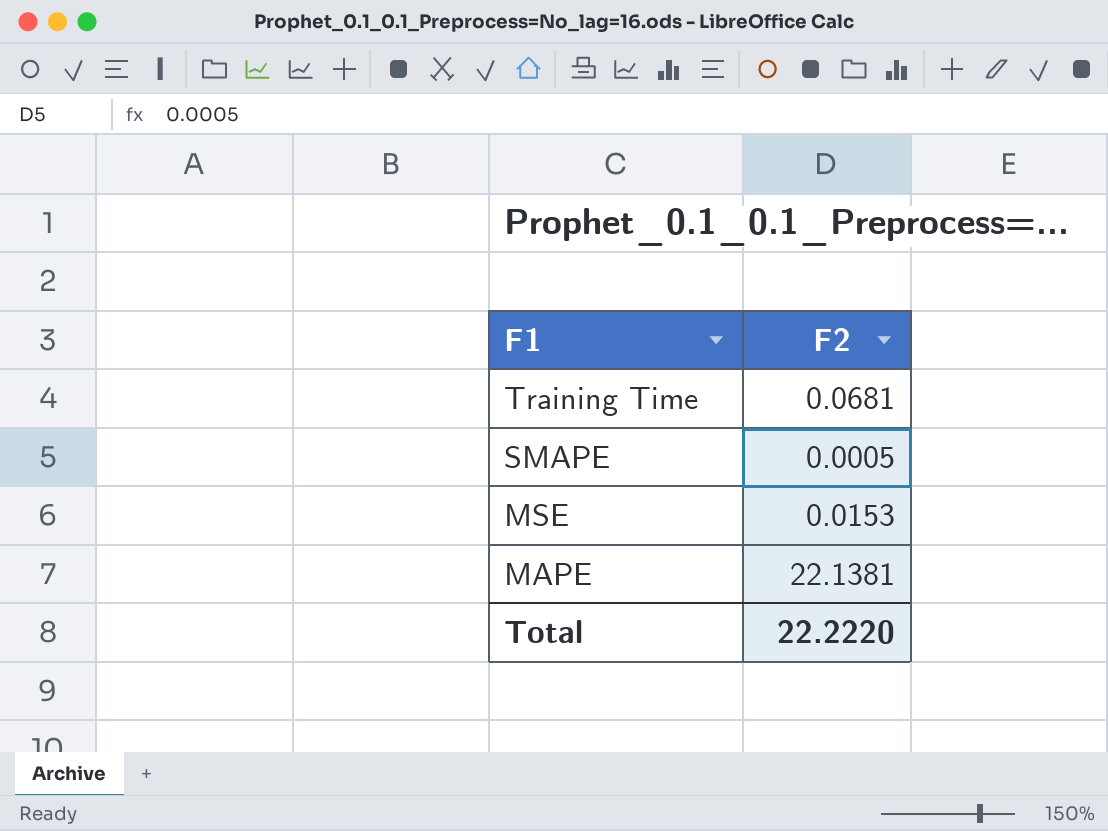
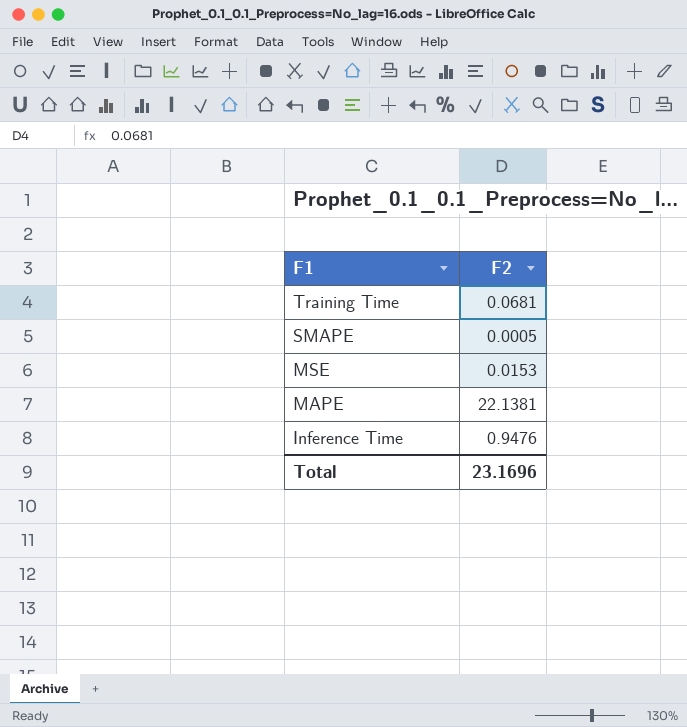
row Inference Time: none -> 0.9476
Total | F2: 22.2220 -> 23.1696

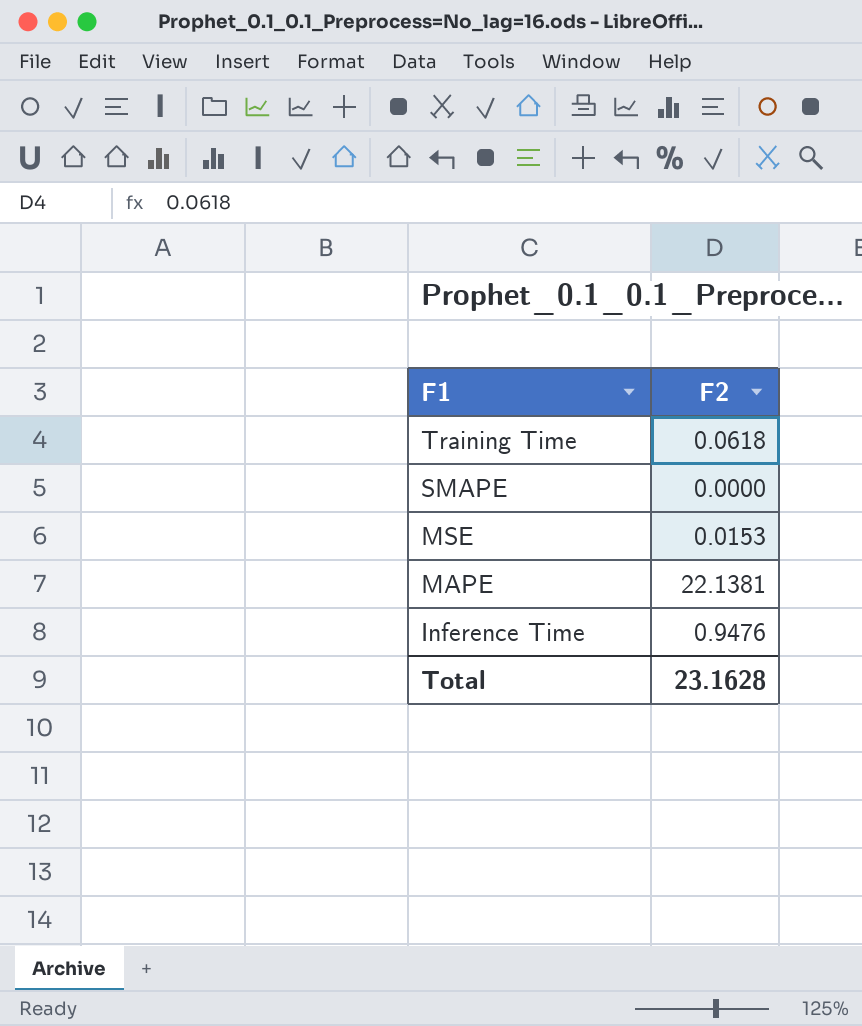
Training Time | F2: 0.0681 -> 0.0618
SMAPE | F2: 0.0005 -> 0.0000
Total | F2: 23.1696 -> 23.1628

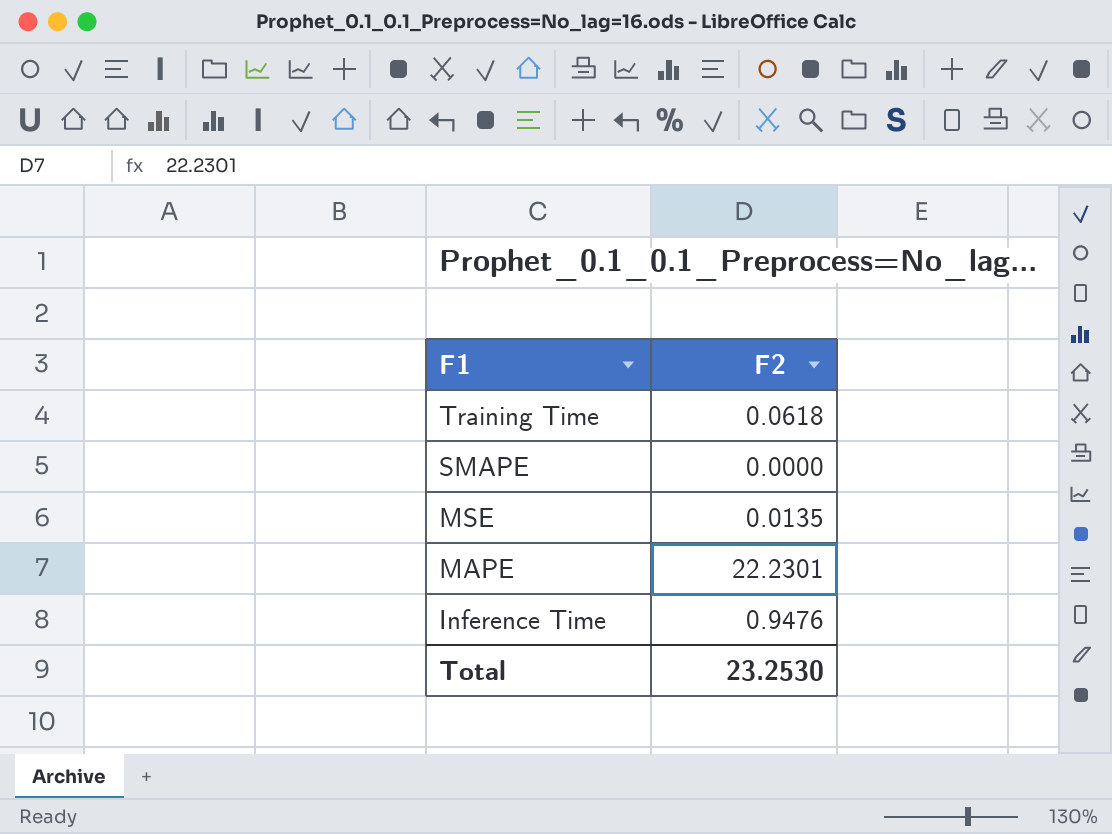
MSE | F2: 0.0153 -> 0.0135
MAPE | F2: 22.1381 -> 22.2301
Total | F2: 23.1628 -> 23.2530

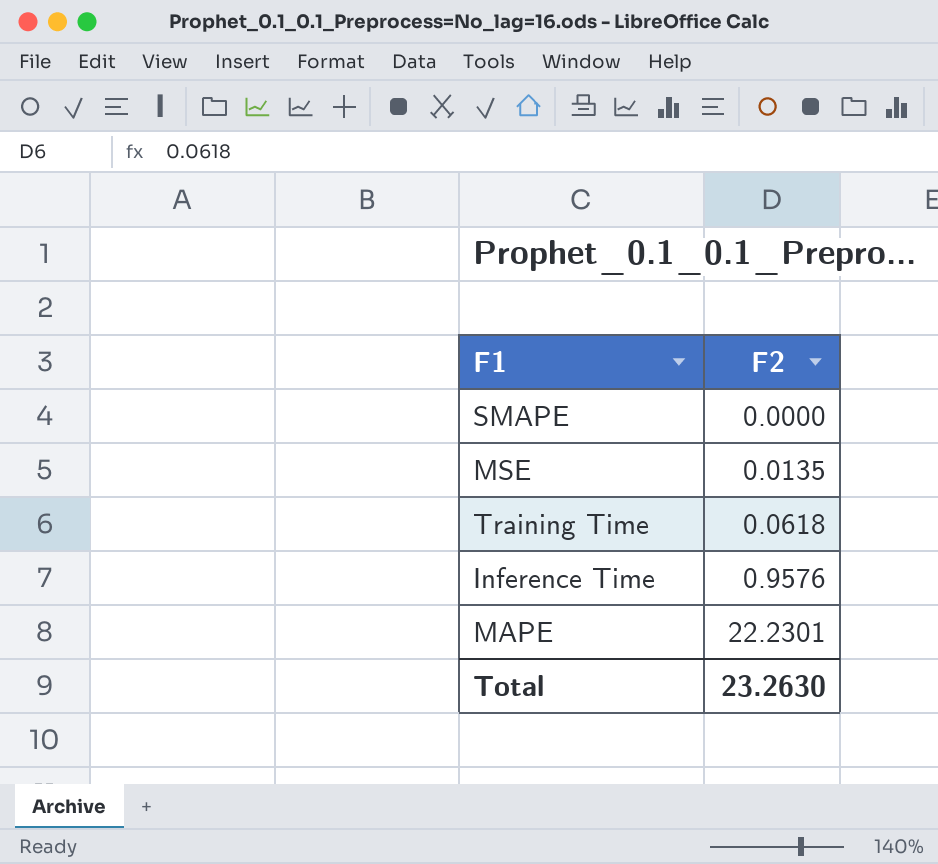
row order: F1 descending -> F2 ascending
Inference Time | F2: 0.9476 -> 0.9576
Total | F2: 23.2530 -> 23.2630

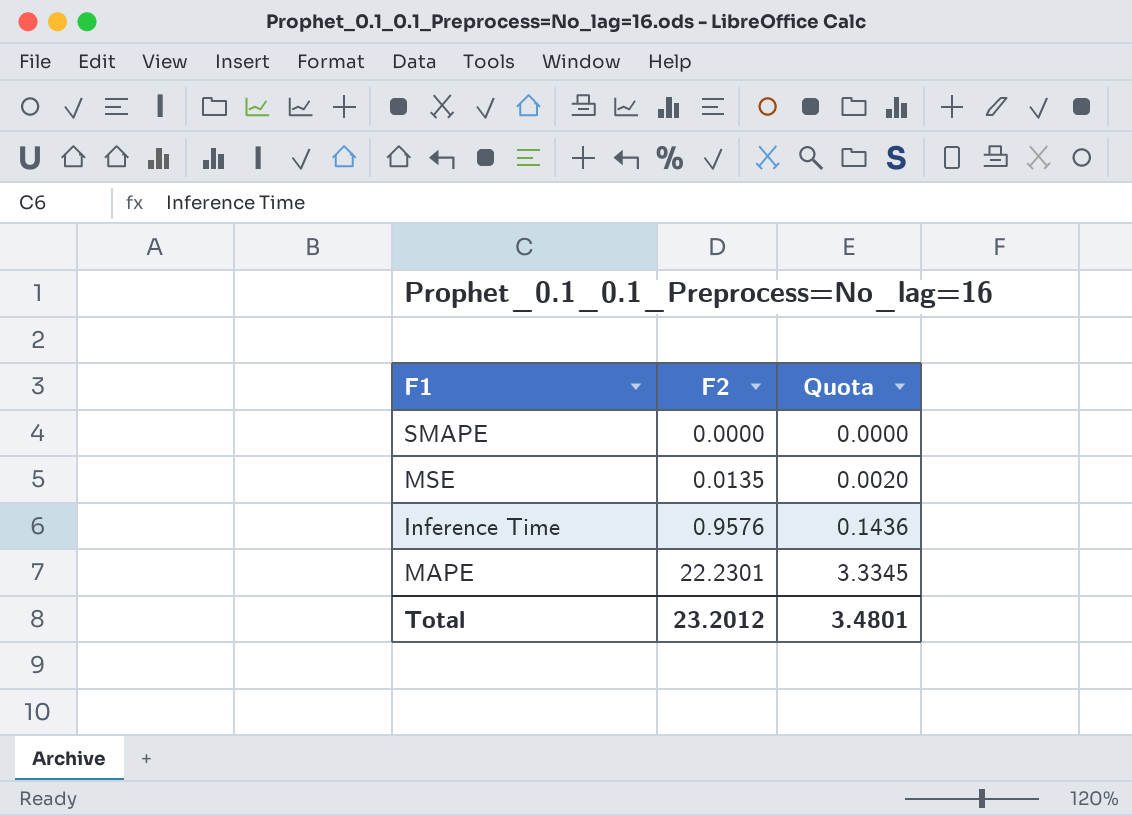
column Quota | formula: none -> [F2] * 0.15
row Training Time: 0.0618 -> none
Total | F2: 23.2630 -> 23.2012

